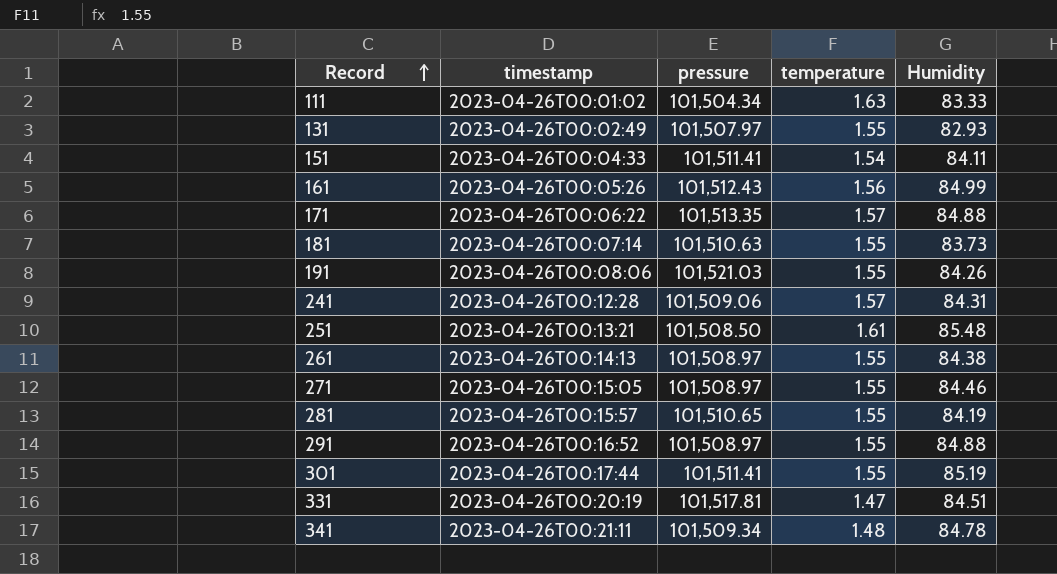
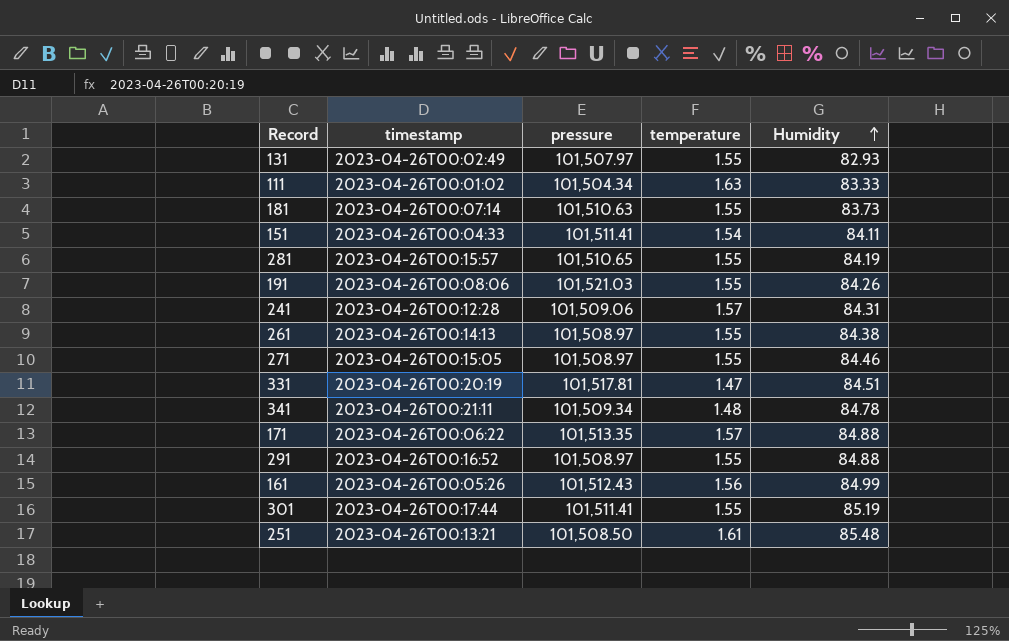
row order: Record ascending -> Humidity ascending

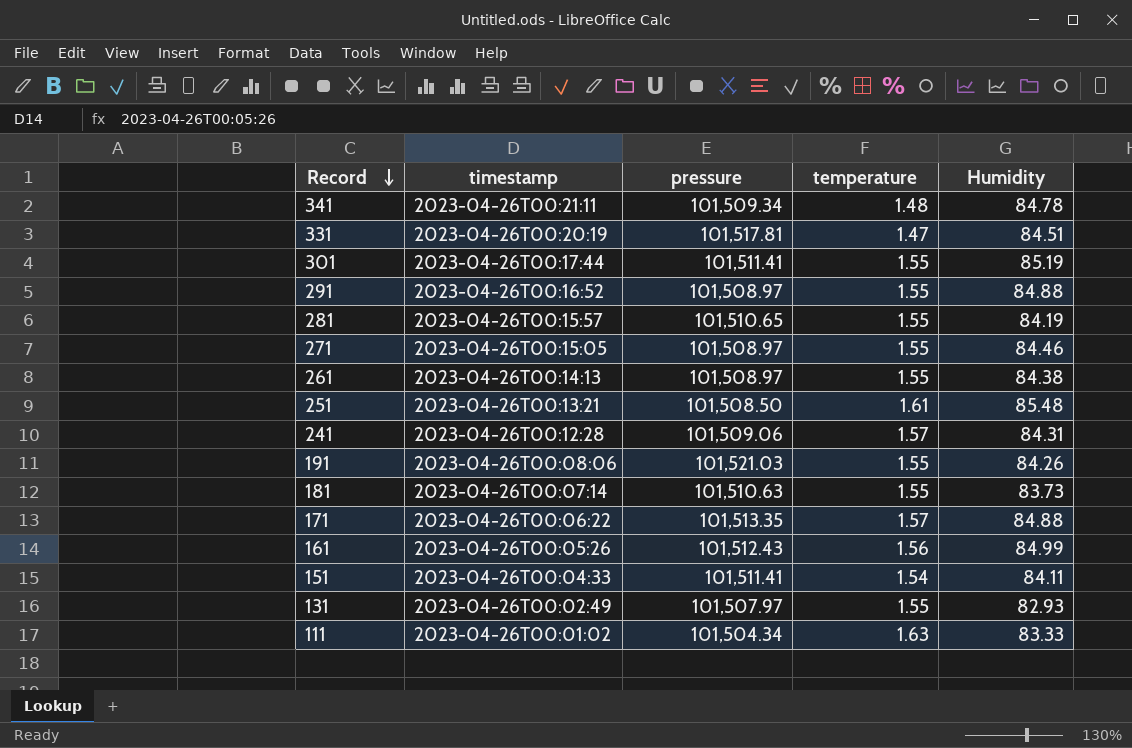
row order: Humidity ascending -> Record descending

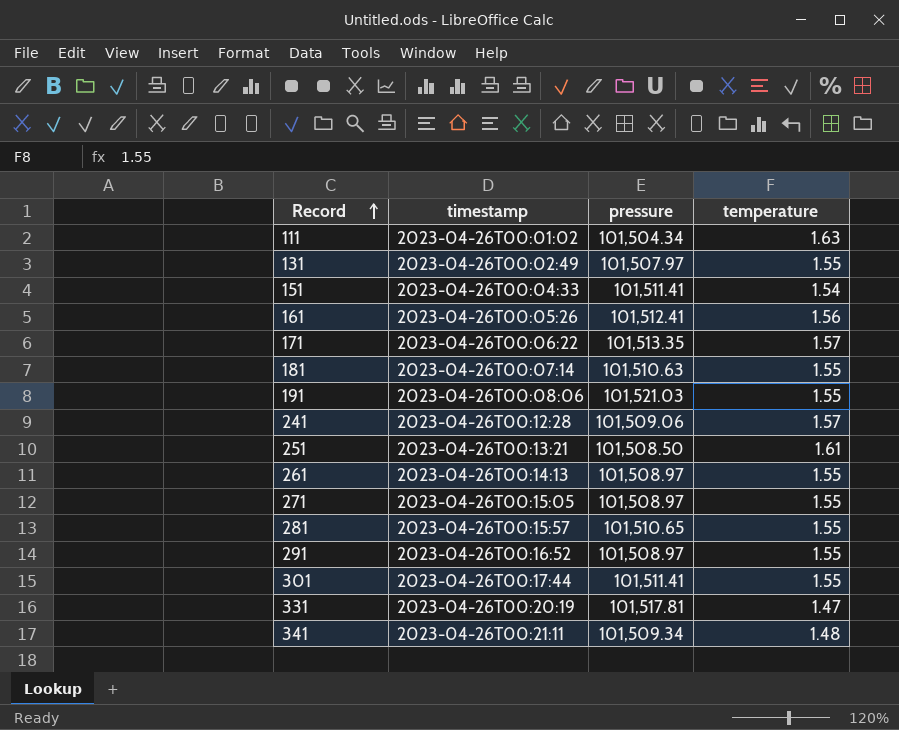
row order: Record descending -> Record ascending
column Humidity | position: 5 -> none
161 | pressure: 101,512.43 -> 101,512.41

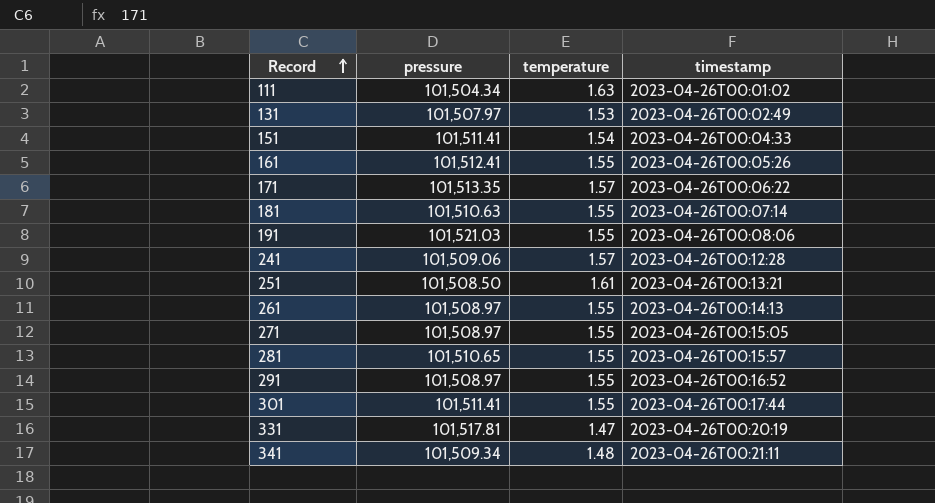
column timestamp | position: 2 -> 4
131 | temperature: 1.55 -> 1.53
161 | temperature: 1.56 -> 1.55

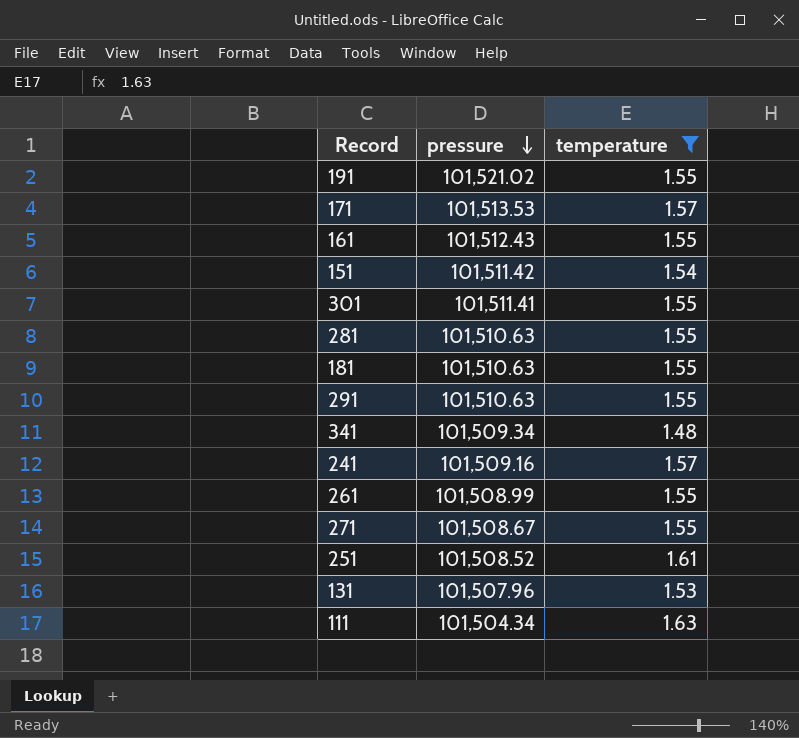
filter: none -> temperature != 1.47
row order: Record ascending -> pressure descending
column timestamp | position: 4 -> none
191 | pressure: 101,521.03 -> 101,521.02
171 | pressure: 101,513.35 -> 101,513.53
161 | pressure: 101,512.41 -> 101,512.43
151 | pressure: 101,511.41 -> 101,511.42
281 | pressure: 101,510.65 -> 101,510.63
291 | pressure: 101,508.97 -> 101,510.63
241 | pressure: 101,509.06 -> 101,509.16
261 | pressure: 101,508.97 -> 101,508.99
271 | pressure: 101,508.97 -> 101,508.67
251 | pressure: 101,508.50 -> 101,508.52
131 | pressure: 101,507.97 -> 101,507.96

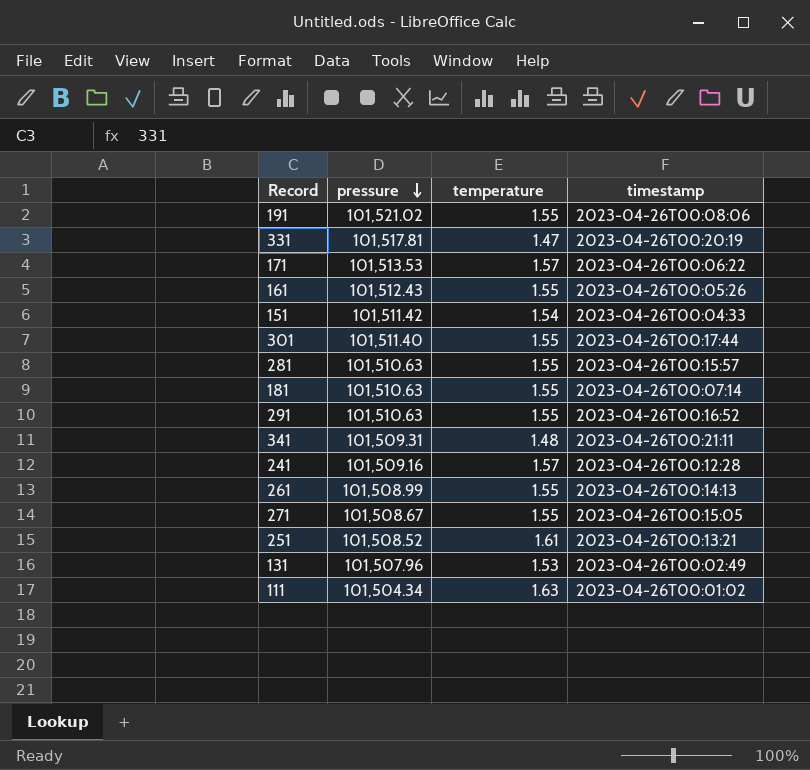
filter: temperature != 1.47 -> none
column timestamp | position: none -> 4
301 | pressure: 101,511.41 -> 101,511.40
341 | pressure: 101,509.34 -> 101,509.31

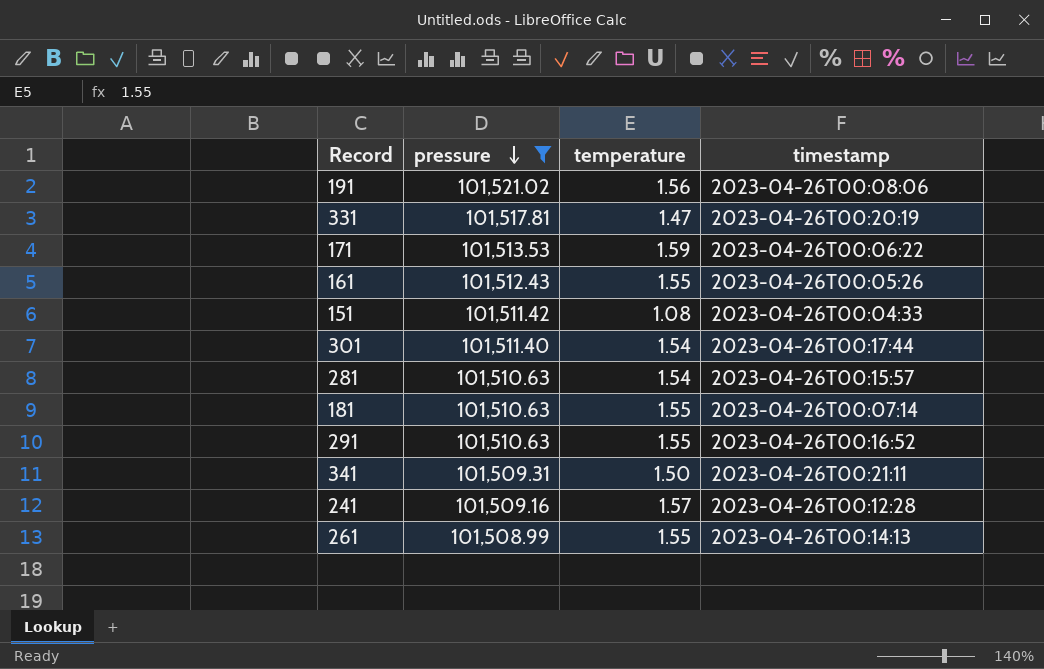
filter: none -> pressure >= 101,508.99
191 | temperature: 1.55 -> 1.56
171 | temperature: 1.57 -> 1.59
151 | temperature: 1.54 -> 1.08
301 | temperature: 1.55 -> 1.54
281 | temperature: 1.55 -> 1.54
341 | temperature: 1.48 -> 1.50

